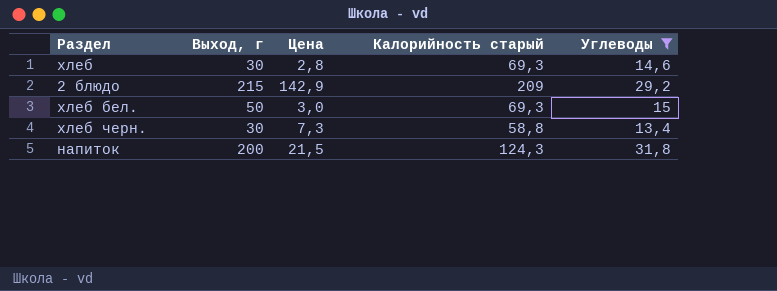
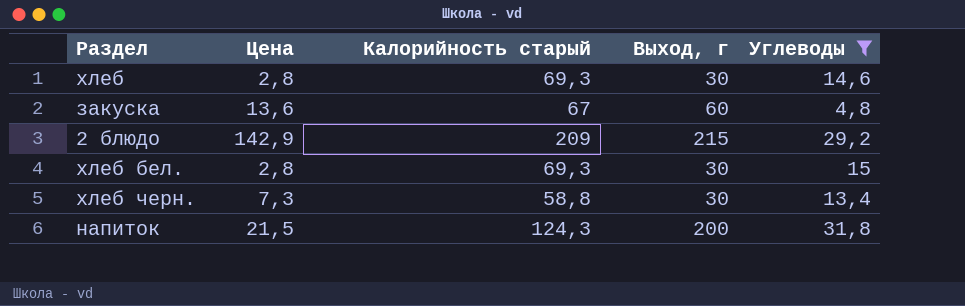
column Выход, г | position: 2 -> 4
row закуска: none -> 13,6 | 67 | 60 | 4,8
хлеб бел. | Цена: 3,0 -> 2,8
хлеб бел. | Выход, г: 50 -> 30

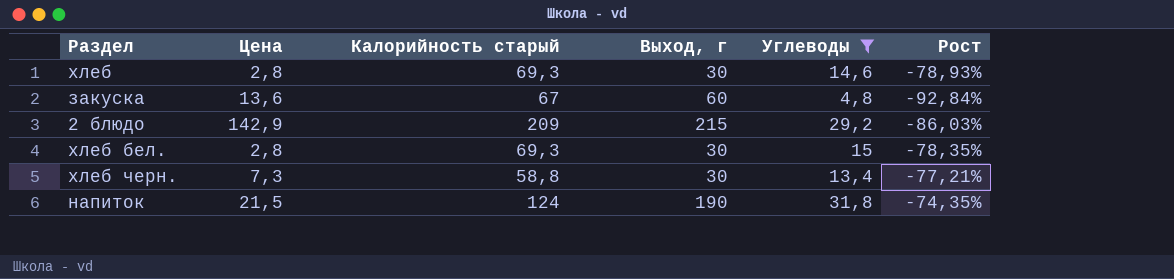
column Рост | formula: none -> ([Углеводы] - [Калорийность старый]) / [Калорийность старый]
напиток | Калорийность старый: 124,3 -> 124
напиток | Выход, г: 200 -> 190

